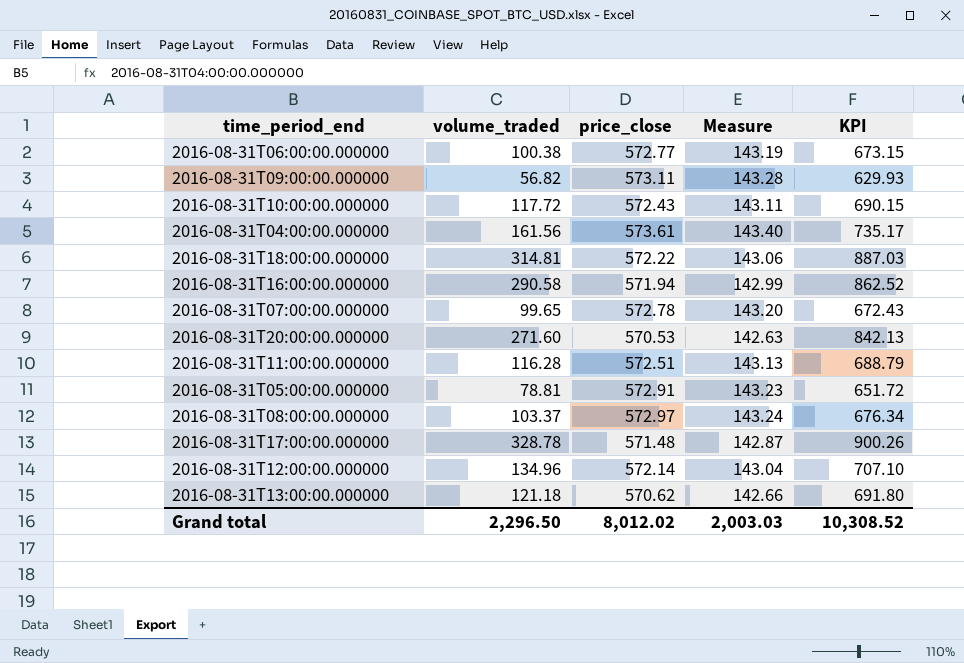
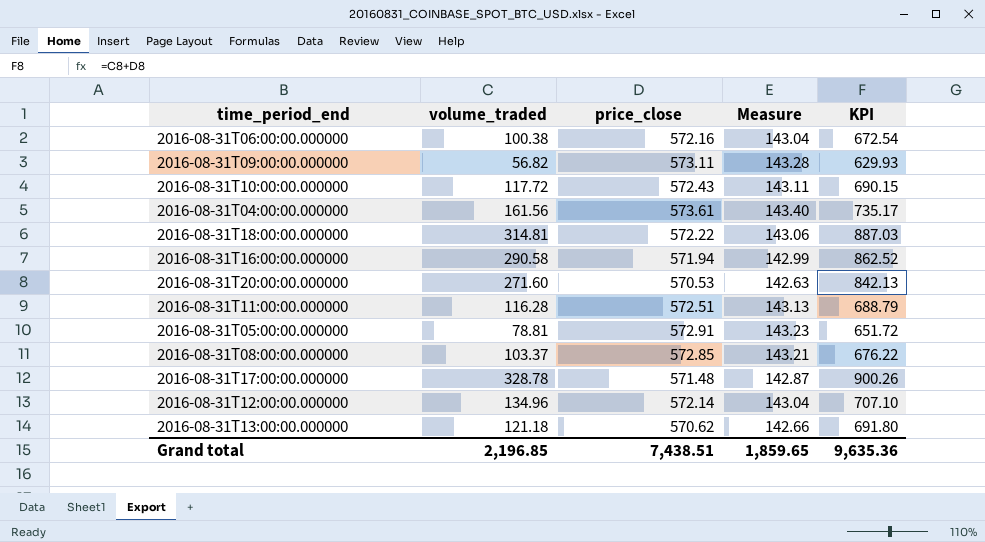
row 2016-08-31T07:00:00.000000: 99.65 | 572.78 | 143.20 | 672.43 -> none
2016-08-31T06:00:00.000000 | price_close: 572.77 -> 572.16
2016-08-31T06:00:00.000000 | Measure: 143.19 -> 143.04
2016-08-31T06:00:00.000000 | KPI: 673.15 -> 672.54
2016-08-31T08:00:00.000000 | price_close: 572.97 -> 572.85
2016-08-31T08:00:00.000000 | Measure: 143.24 -> 143.21
2016-08-31T08:00:00.000000 | KPI: 676.34 -> 676.22
Grand total | volume_traded: 2,296.50 -> 2,196.85
Grand total | price_close: 8,012.02 -> 7,438.51
Grand total | Measure: 2,003.03 -> 1,859.65
Grand total | KPI: 10,308.52 -> 9,635.36

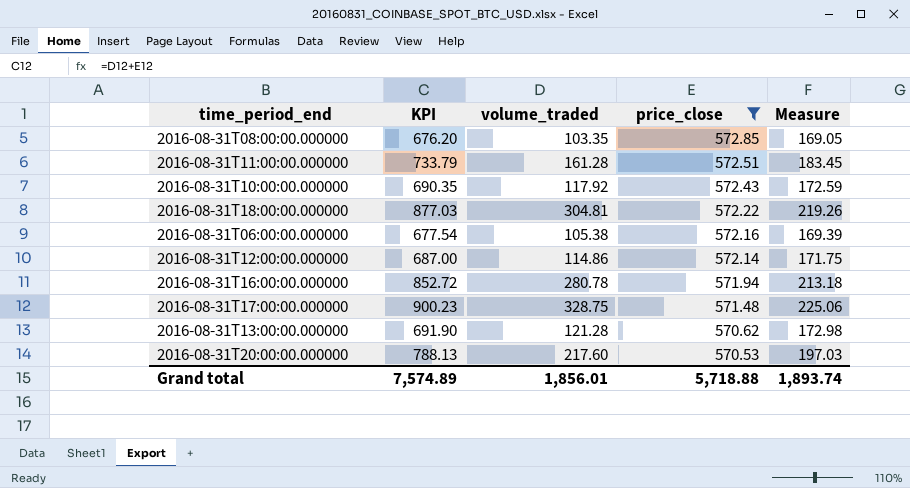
filter: none -> price_close <= 572.85
row order: none -> price_close descending
column KPI | position: 5 -> 2
column Measure | formula: [price_close] * 0.25 -> [KPI] * 0.25
2016-08-31T08:00:00.000000 | KPI: 676.22 -> 676.20
2016-08-31T08:00:00.000000 | volume_traded: 103.37 -> 103.35
2016-08-31T11:00:00.000000 | KPI: 688.79 -> 733.79
2016-08-31T11:00:00.000000 | volume_traded: 116.28 -> 161.28
2016-08-31T10:00:00.000000 | KPI: 690.15 -> 690.35
2016-08-31T10:00:00.000000 | volume_traded: 117.72 -> 117.92
2016-08-31T18:00:00.000000 | KPI: 887.03 -> 877.03
2016-08-31T18:00:00.000000 | volume_traded: 314.81 -> 304.81
2016-08-31T06:00:00.000000 | KPI: 672.54 -> 677.54
2016-08-31T06:00:00.000000 | volume_traded: 100.38 -> 105.38
2016-08-31T12:00:00.000000 | KPI: 707.10 -> 687.00
2016-08-31T12:00:00.000000 | volume_traded: 134.96 -> 114.86
2016-08-31T16:00:00.000000 | KPI: 862.52 -> 852.72
2016-08-31T16:00:00.000000 | volume_traded: 290.58 -> 280.78
2016-08-31T17:00:00.000000 | KPI: 900.26 -> 900.23
2016-08-31T17:00:00.000000 | volume_traded: 328.78 -> 328.75
2016-08-31T13:00:00.000000 | KPI: 691.80 -> 691.90
2016-08-31T13:00:00.000000 | volume_traded: 121.18 -> 121.28
2016-08-31T20:00:00.000000 | KPI: 842.13 -> 788.13
2016-08-31T20:00:00.000000 | volume_traded: 271.60 -> 217.60
Grand total | KPI: 9,635.36 -> 7,574.89
Grand total | volume_traded: 2,196.85 -> 1,856.01
Grand total | price_close: 7,438.51 -> 5,718.88
Grand total | Measure: 1,859.65 -> 1,893.74

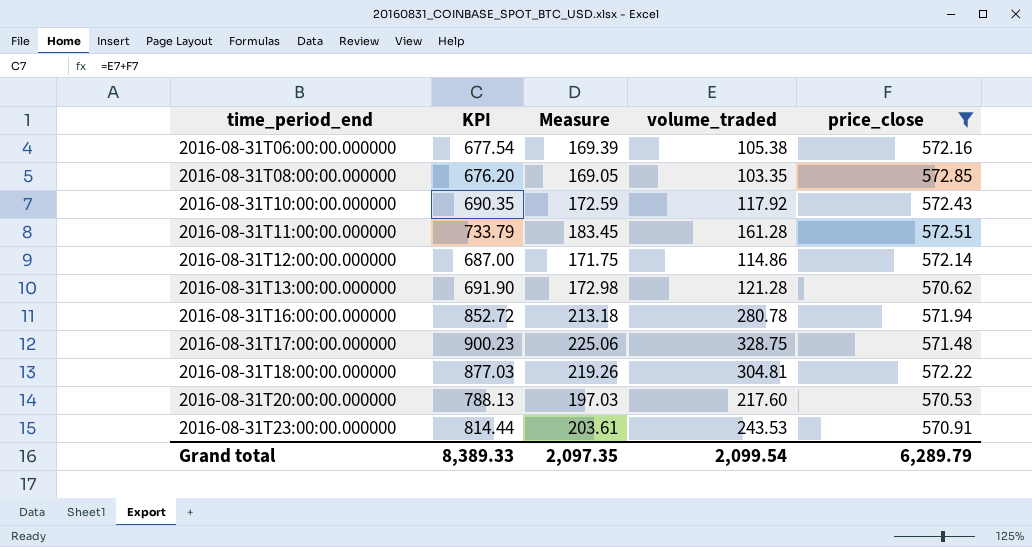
row order: price_close descending -> time_period_end ascending
column Measure | position: 5 -> 3
row 2016-08-31T23:00:00.000000: none -> 814.44 | 203.61 | 243.53 | 570.91
Grand total | KPI: 7,574.89 -> 8,389.33
Grand total | Measure: 1,893.74 -> 2,097.35
Grand total | volume_traded: 1,856.01 -> 2,099.54
Grand total | price_close: 5,718.88 -> 6,289.79

